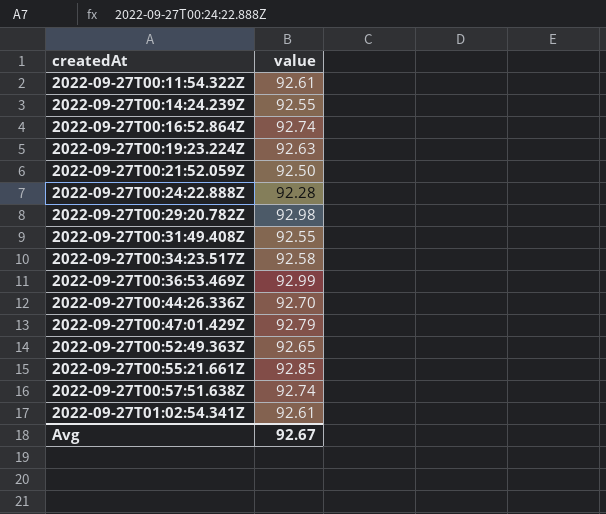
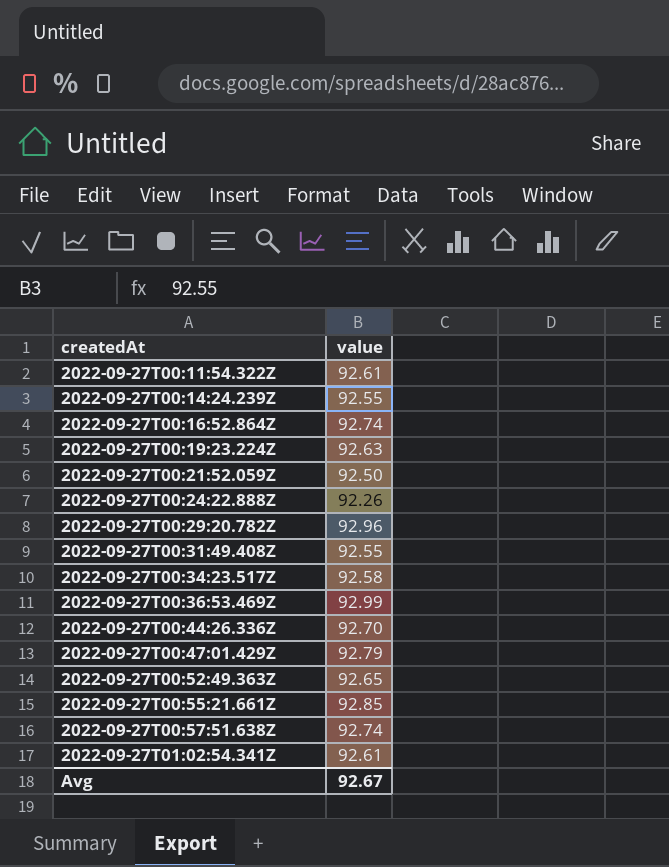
2022-09-27T00:24:22.888Z | value: 92.28 -> 92.26
2022-09-27T00:29:20.782Z | value: 92.98 -> 92.96

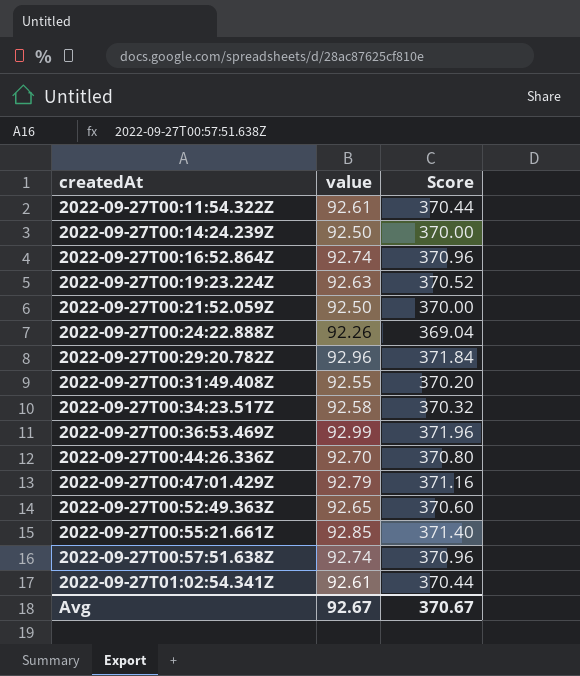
column Score | formula: none -> [value] * 4
2022-09-27T00:14:24.239Z | value: 92.55 -> 92.50

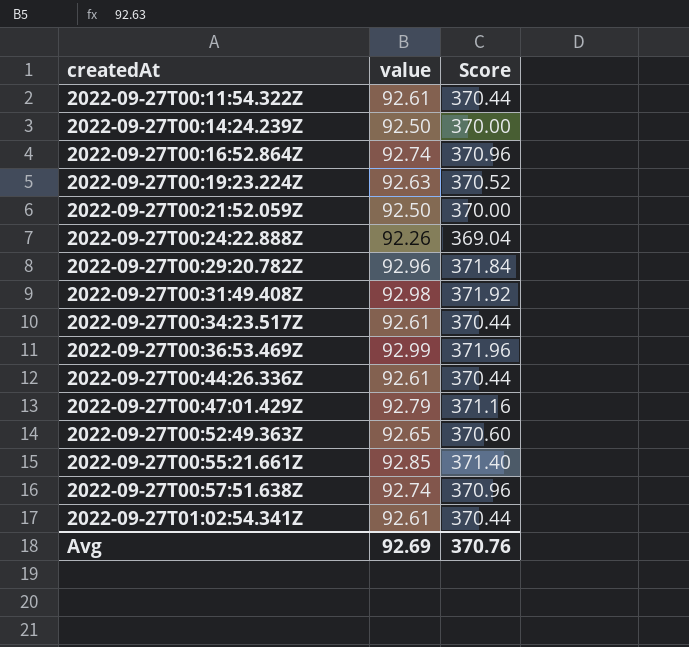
2022-09-27T00:31:49.408Z | value: 92.55 -> 92.98
2022-09-27T00:31:49.408Z | Score: 370.20 -> 371.92
2022-09-27T00:34:23.517Z | value: 92.58 -> 92.61
2022-09-27T00:34:23.517Z | Score: 370.32 -> 370.44
2022-09-27T00:44:26.336Z | value: 92.70 -> 92.61
2022-09-27T00:44:26.336Z | Score: 370.80 -> 370.44
Avg | value: 92.67 -> 92.69
Avg | Score: 370.67 -> 370.76

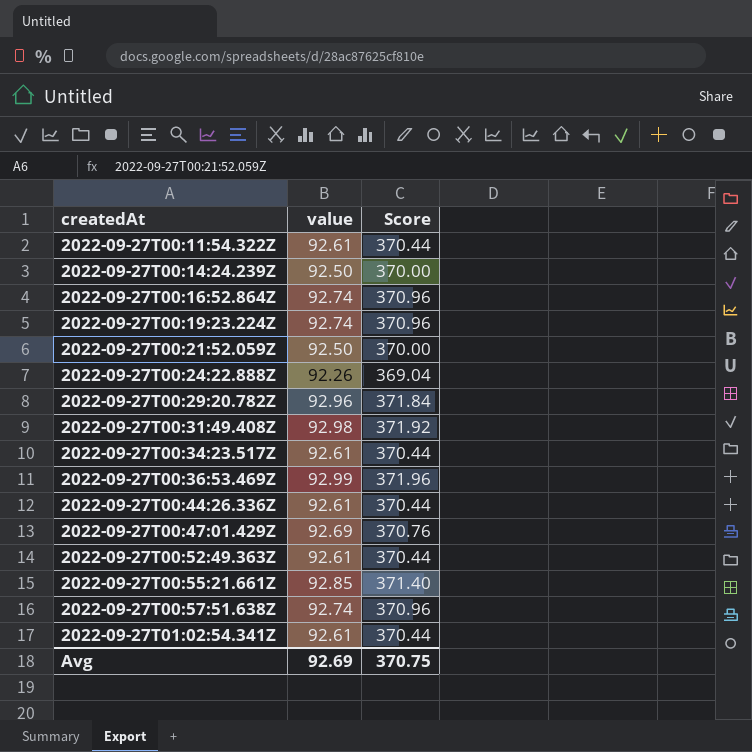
2022-09-27T00:19:23.224Z | value: 92.63 -> 92.74
2022-09-27T00:19:23.224Z | Score: 370.52 -> 370.96
2022-09-27T00:47:01.429Z | value: 92.79 -> 92.69
2022-09-27T00:47:01.429Z | Score: 371.16 -> 370.76
2022-09-27T00:52:49.363Z | value: 92.65 -> 92.61
2022-09-27T00:52:49.363Z | Score: 370.60 -> 370.44
Avg | Score: 370.76 -> 370.75

